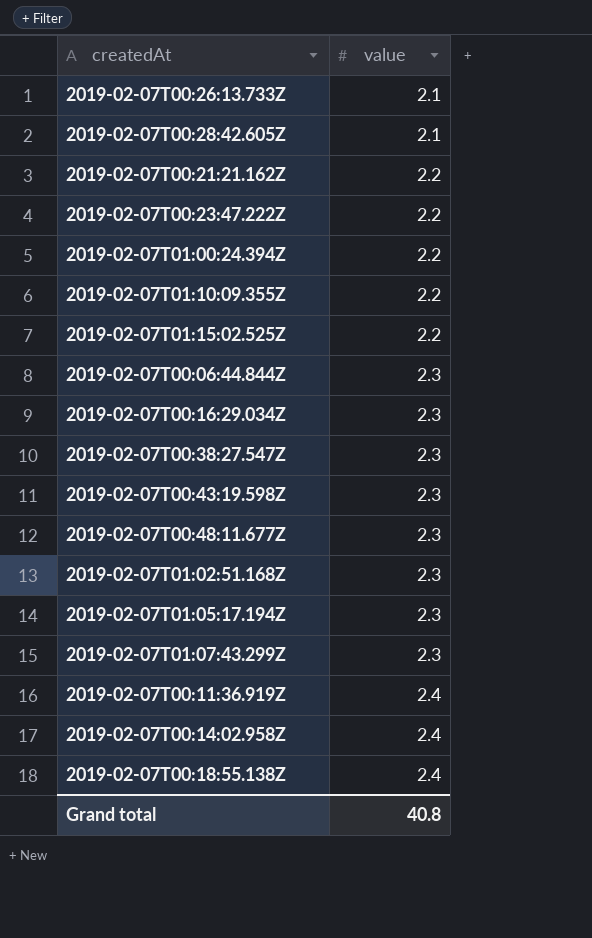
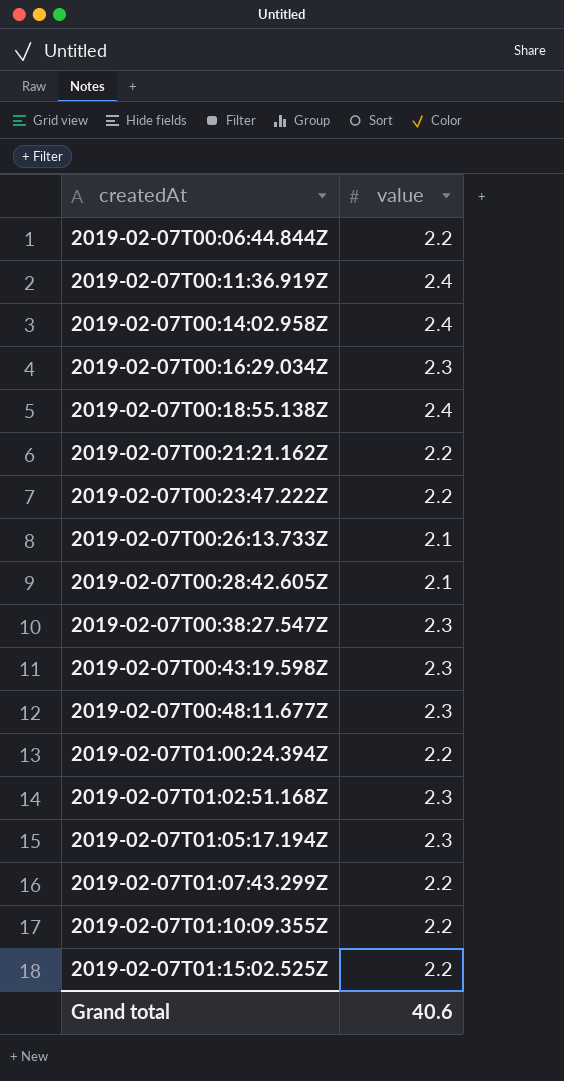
row order: value ascending -> createdAt ascending
2019-02-07T00:06:44.844Z | value: 2.3 -> 2.2
2019-02-07T01:07:43.299Z | value: 2.3 -> 2.2
Grand total | value: 40.8 -> 40.6

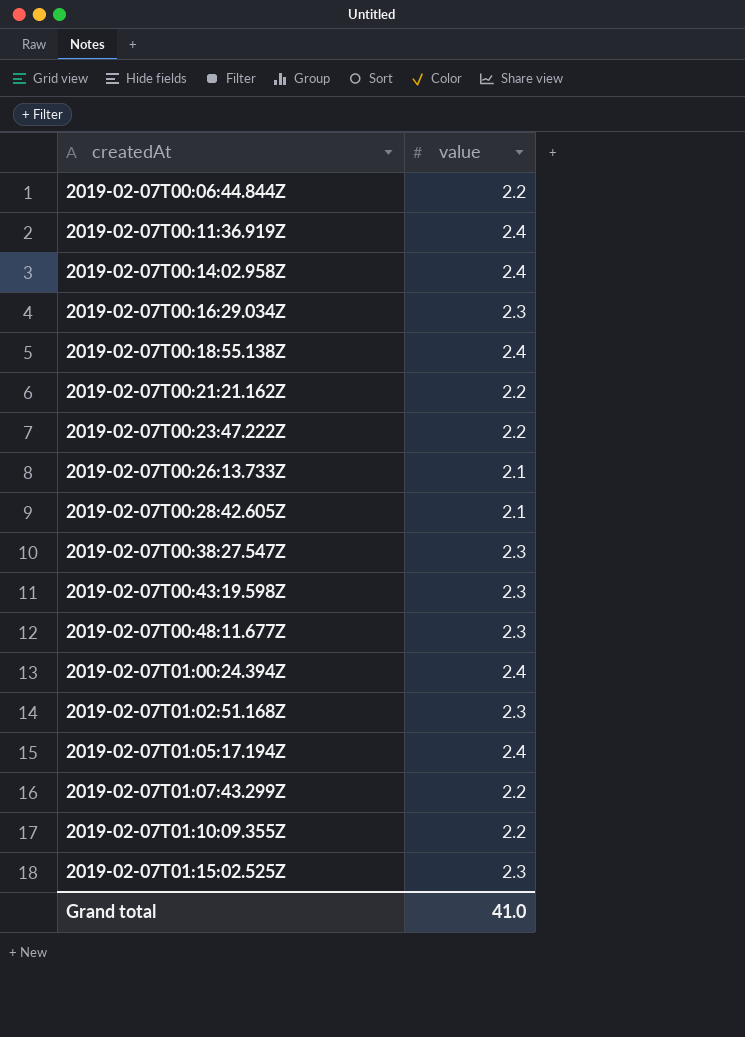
2019-02-07T01:00:24.394Z | value: 2.2 -> 2.4
2019-02-07T01:05:17.194Z | value: 2.3 -> 2.4
2019-02-07T01:15:02.525Z | value: 2.2 -> 2.3
Grand total | value: 40.6 -> 41.0

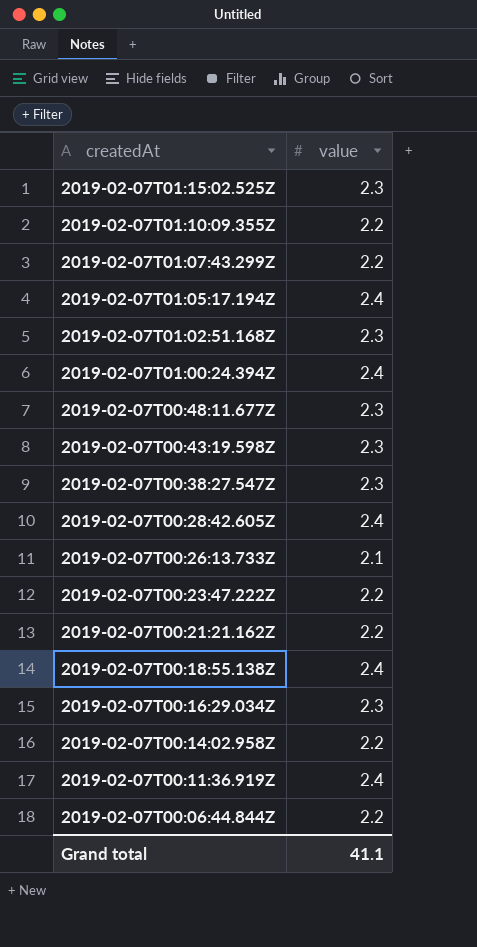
row order: createdAt ascending -> createdAt descending
2019-02-07T00:28:42.605Z | value: 2.1 -> 2.4
2019-02-07T00:14:02.958Z | value: 2.4 -> 2.2
Grand total | value: 41.0 -> 41.1

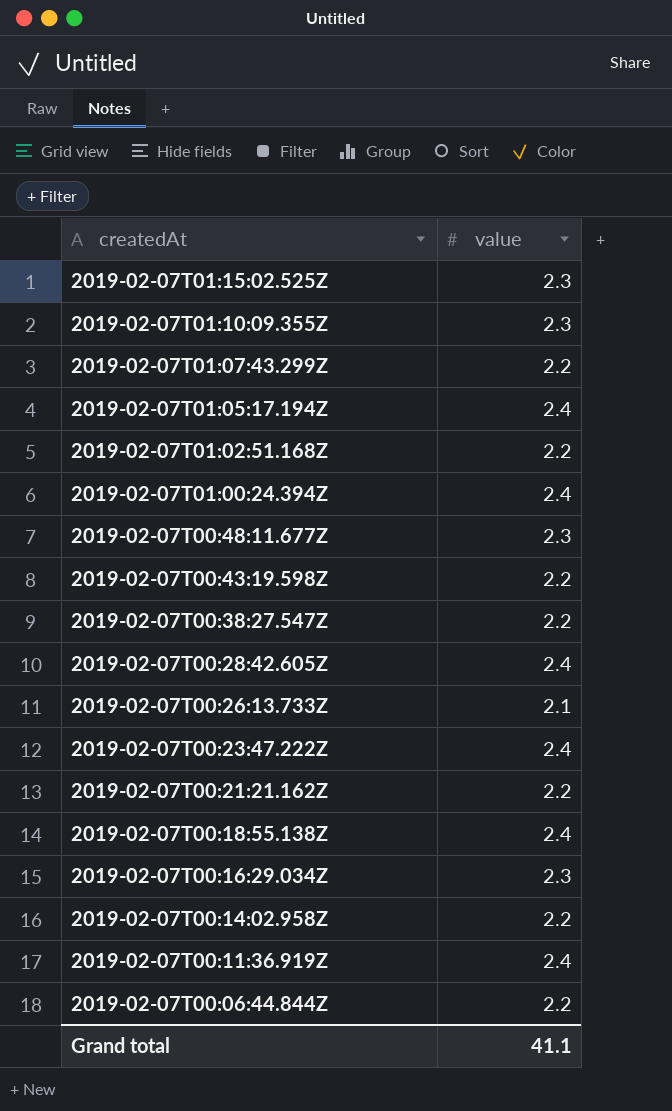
2019-02-07T01:10:09.355Z | value: 2.2 -> 2.3
2019-02-07T01:02:51.168Z | value: 2.3 -> 2.2
2019-02-07T00:43:19.598Z | value: 2.3 -> 2.2
2019-02-07T00:38:27.547Z | value: 2.3 -> 2.2
2019-02-07T00:23:47.222Z | value: 2.2 -> 2.4

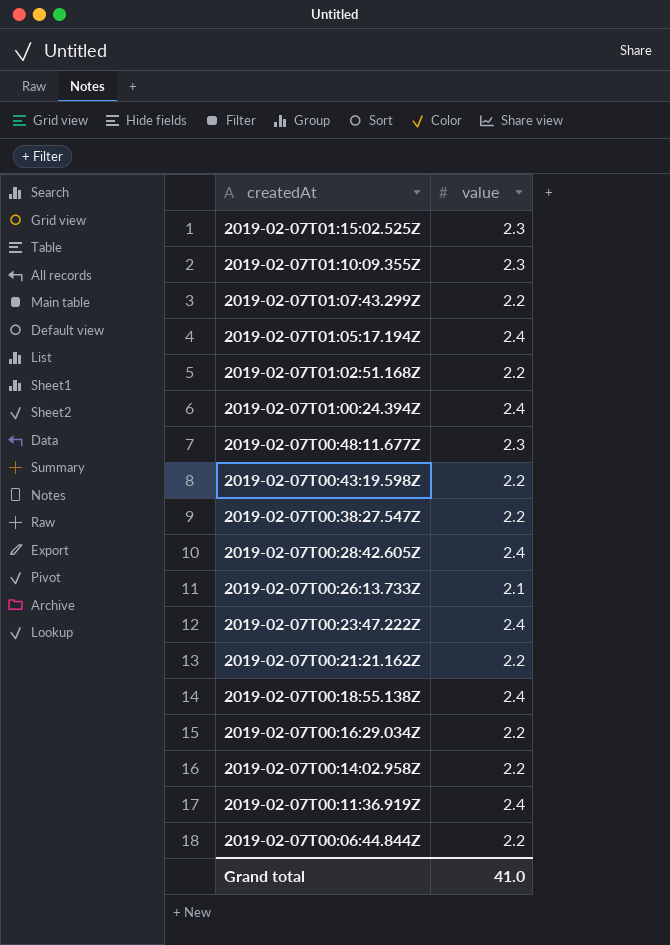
2019-02-07T00:16:29.034Z | value: 2.3 -> 2.2
Grand total | value: 41.1 -> 41.0

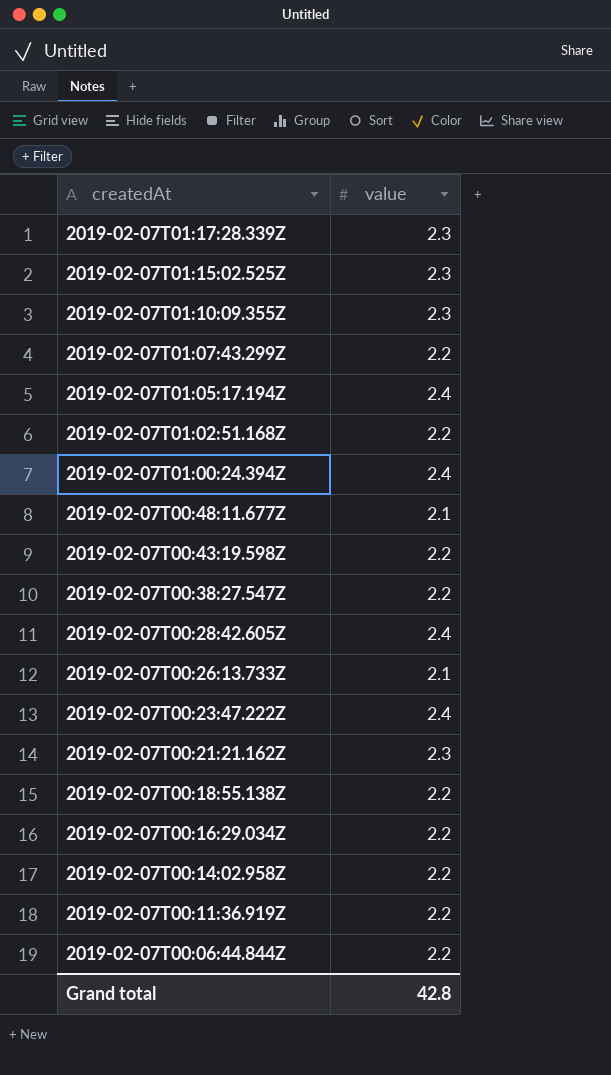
row 2019-02-07T01:17:28.339Z: none -> 2.3
2019-02-07T00:48:11.677Z | value: 2.3 -> 2.1
2019-02-07T00:21:21.162Z | value: 2.2 -> 2.3
2019-02-07T00:18:55.138Z | value: 2.4 -> 2.2
2019-02-07T00:11:36.919Z | value: 2.4 -> 2.2
Grand total | value: 41.0 -> 42.8

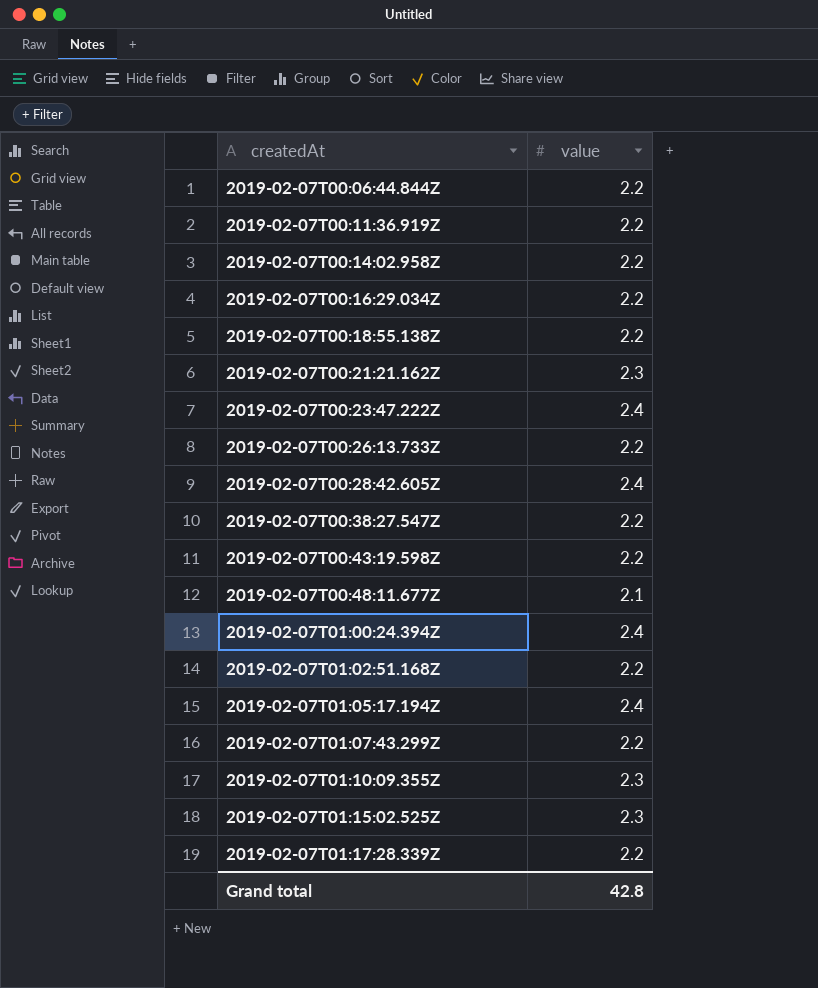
row order: createdAt descending -> createdAt ascending
2019-02-07T00:26:13.733Z | value: 2.1 -> 2.2
2019-02-07T01:17:28.339Z | value: 2.3 -> 2.2

